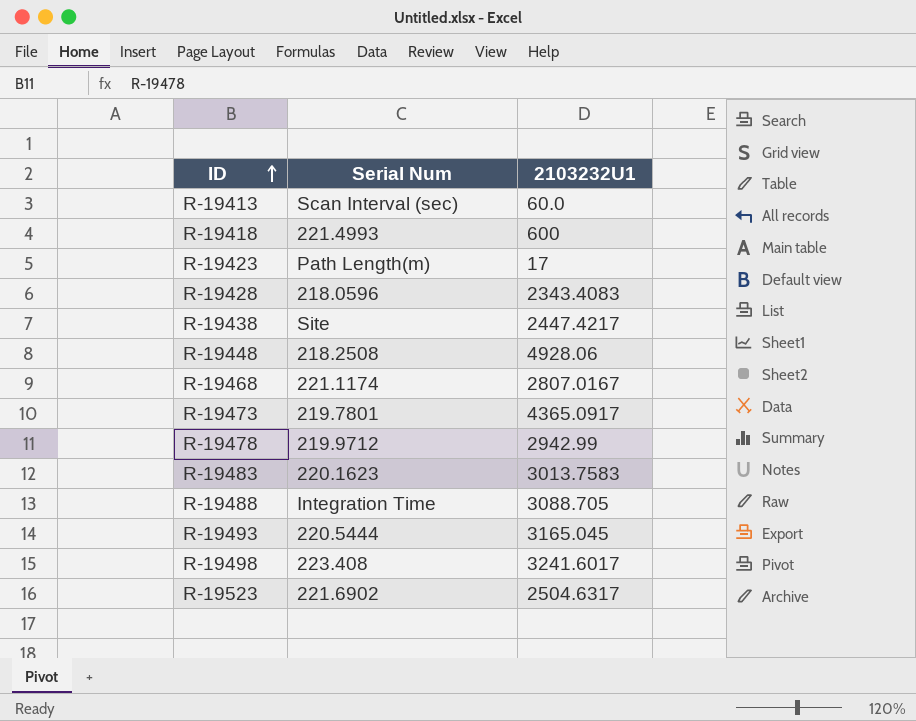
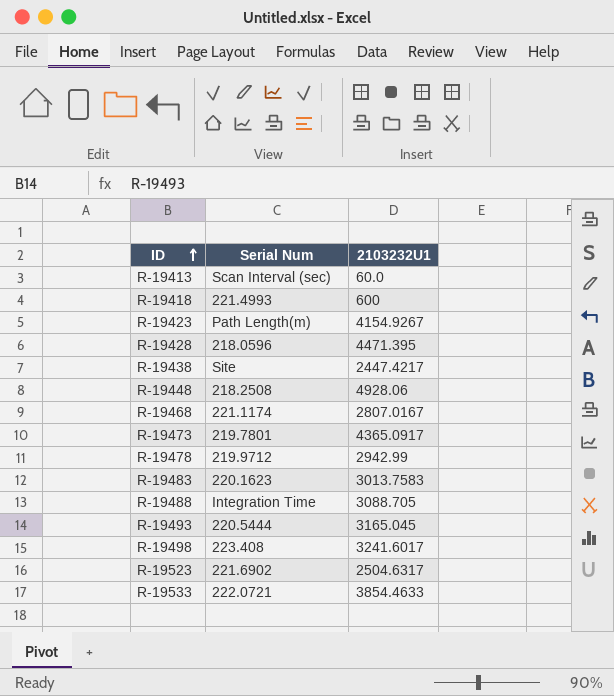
R-19423 | 2103232U1: 17 -> 4154.9267
R-19428 | 2103232U1: 2343.4083 -> 4471.395
row R-19533: none -> 222.0721 | 3854.4633

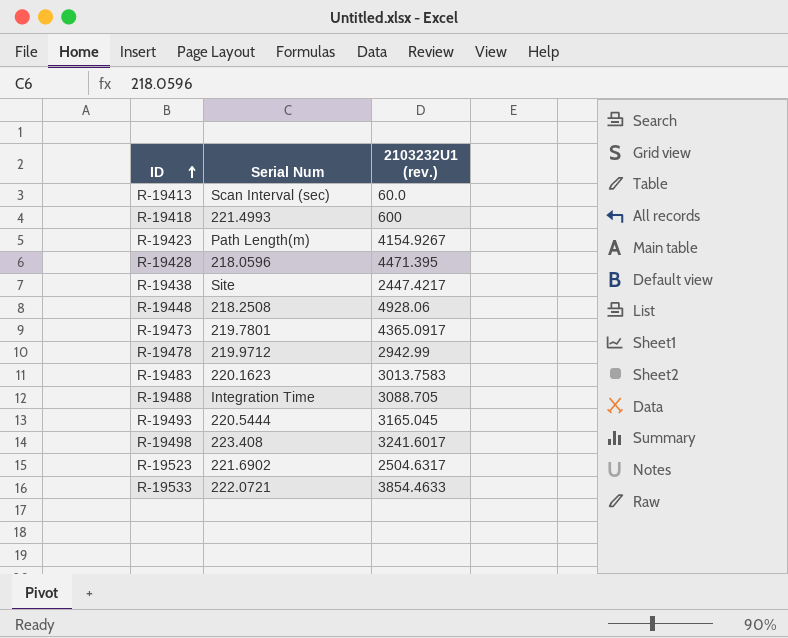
column name: 2103232U1 -> 2103232U1 (rev.)
row R-19468: 221.1174 | 2807.0167 -> none

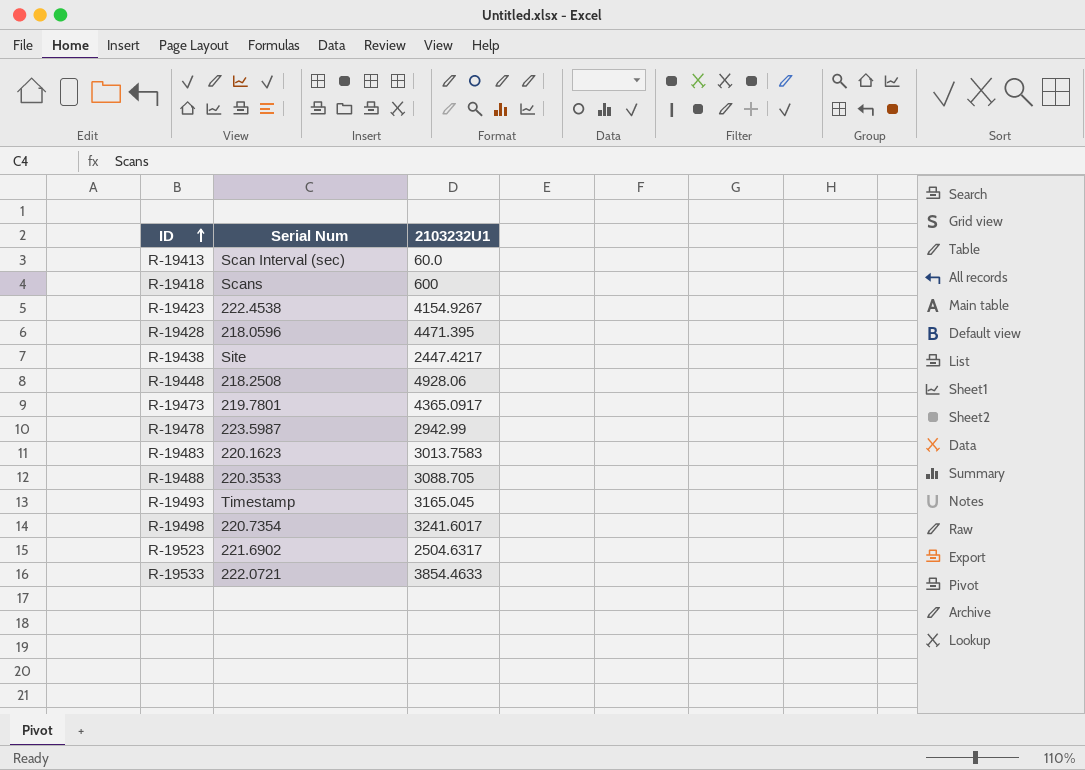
column name: 2103232U1 (rev.) -> 2103232U1
R-19418 | Serial Num: 221.4993 -> Scans
R-19423 | Serial Num: Path Length(m) -> 222.4538
R-19478 | Serial Num: 219.9712 -> 223.5987
R-19488 | Serial Num: Integration Time -> 220.3533
R-19493 | Serial Num: 220.5444 -> Timestamp
R-19498 | Serial Num: 223.408 -> 220.7354

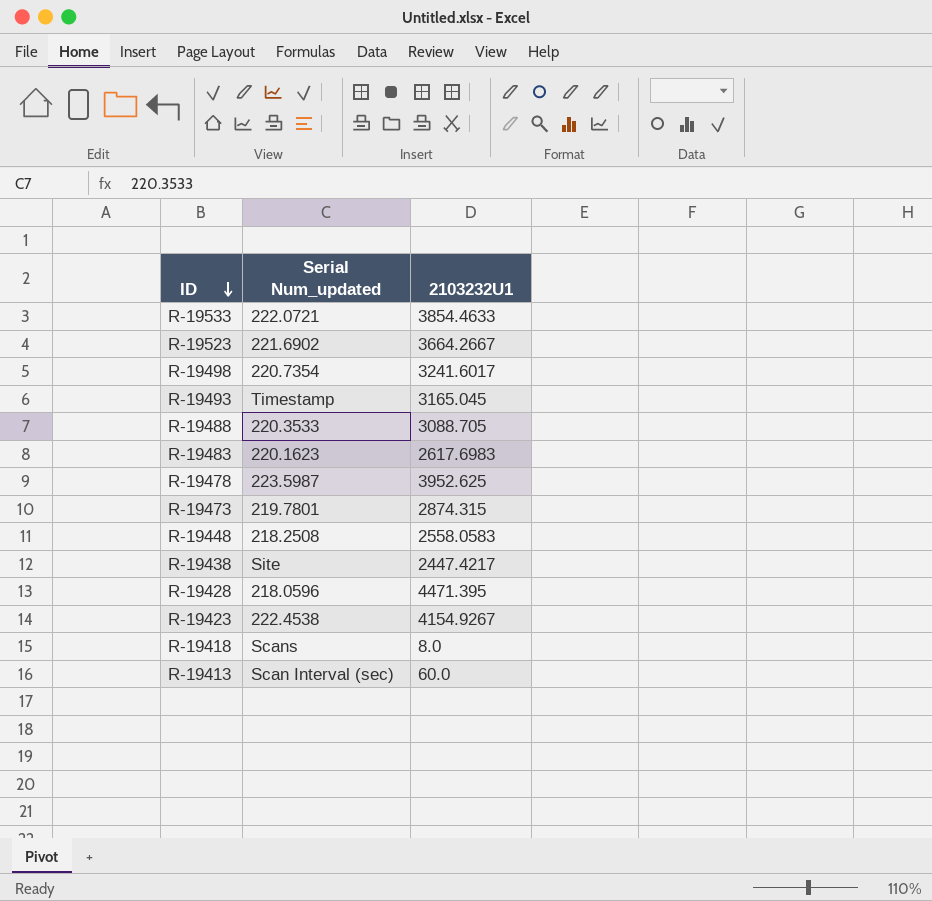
row order: ID ascending -> ID descending
column name: Serial Num -> Serial Num_updated
R-19523 | 2103232U1: 2504.6317 -> 3664.2667
R-19483 | 2103232U1: 3013.7583 -> 2617.6983
R-19478 | 2103232U1: 2942.99 -> 3952.625
R-19473 | 2103232U1: 4365.0917 -> 2874.315
R-19448 | 2103232U1: 4928.06 -> 2558.0583
R-19418 | 2103232U1: 600 -> 8.0

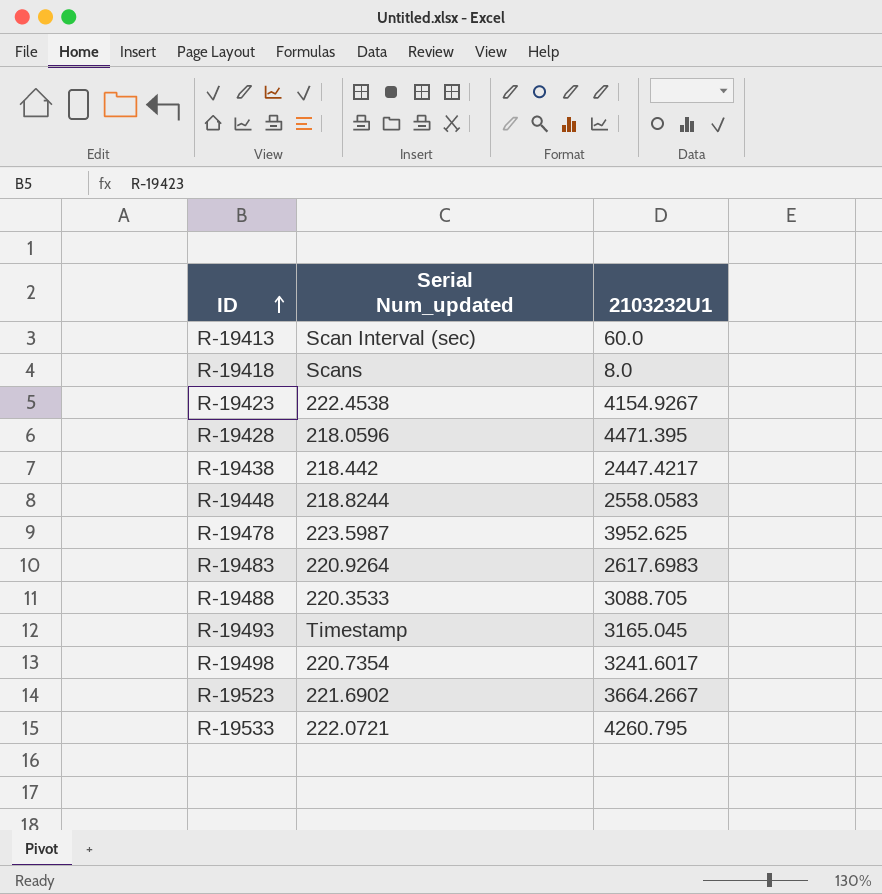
row order: ID descending -> ID ascending
row R-19473: 219.7801 | 2874.315 -> none
R-19438 | Serial Num_updated: Site -> 218.442
R-19448 | Serial Num_updated: 218.2508 -> 218.8244
R-19483 | Serial Num_updated: 220.1623 -> 220.9264
R-19533 | 2103232U1: 3854.4633 -> 4260.795

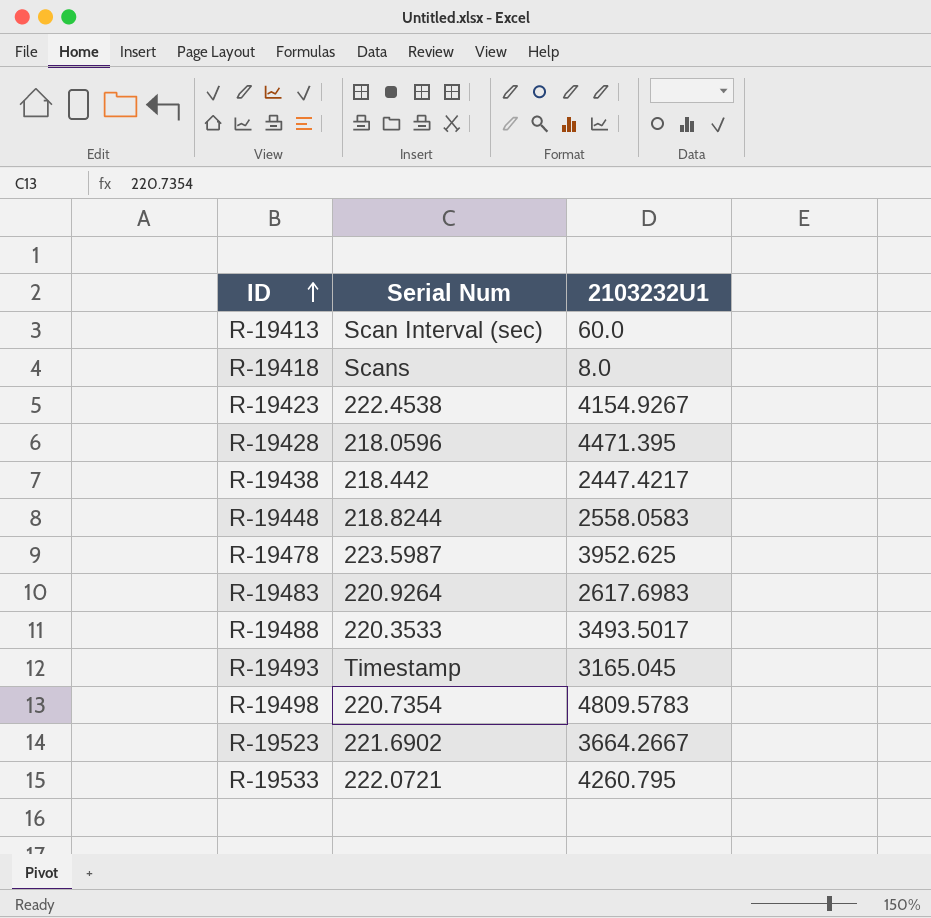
column name: Serial Num_updated -> Serial Num
R-19488 | 2103232U1: 3088.705 -> 3493.5017
R-19498 | 2103232U1: 3241.6017 -> 4809.5783

